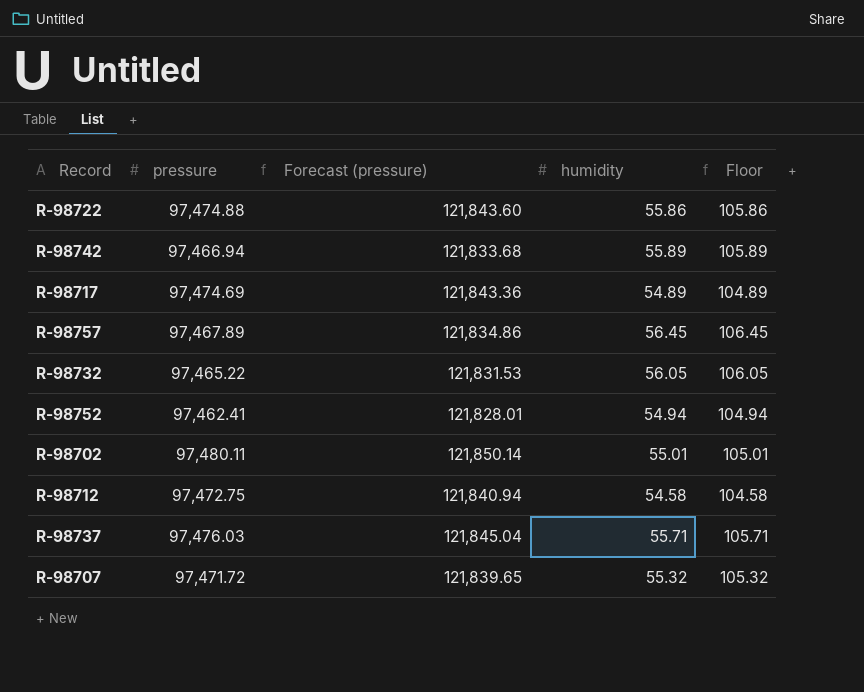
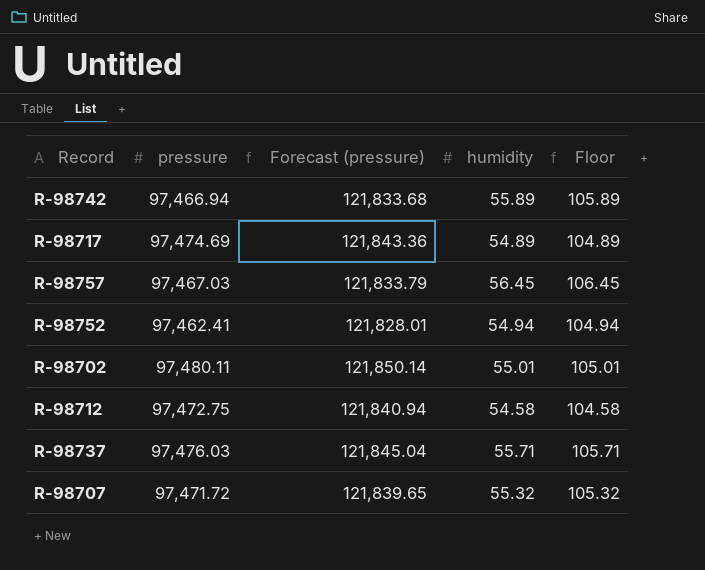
row R-98722: 97,474.88 | 121,843.60 | 55.86 | 105.86 -> none
row R-98732: 97,465.22 | 121,831.53 | 56.05 | 106.05 -> none
R-98757 | pressure: 97,467.89 -> 97,467.03
R-98757 | Forecast (pressure): 121,834.86 -> 121,833.79

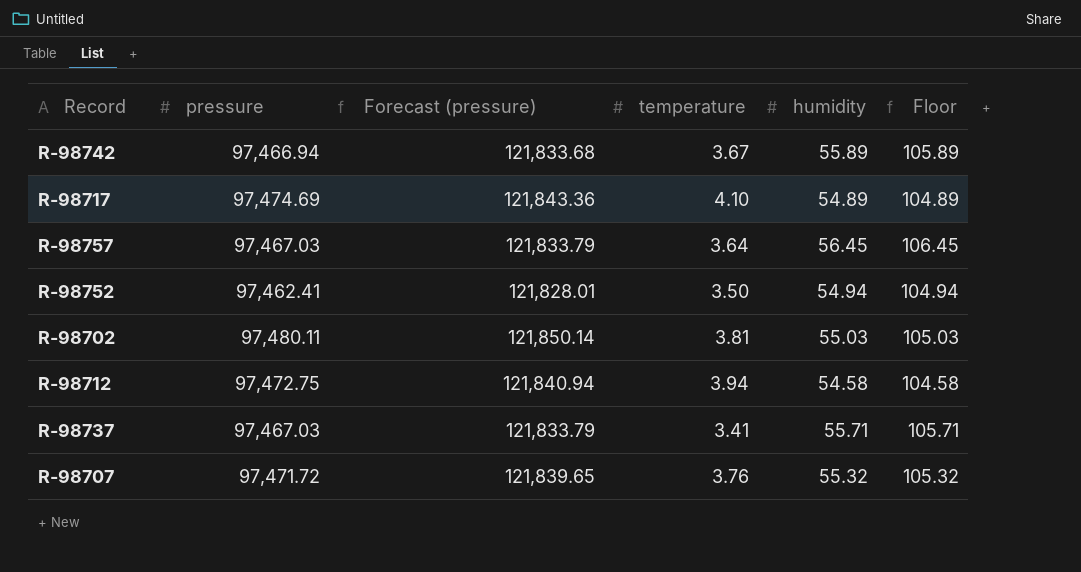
column temperature | position: none -> 4
R-98702 | humidity: 55.01 -> 55.03
R-98702 | Floor: 105.01 -> 105.03
R-98737 | pressure: 97,476.03 -> 97,467.03
R-98737 | Forecast (pressure): 121,845.04 -> 121,833.79

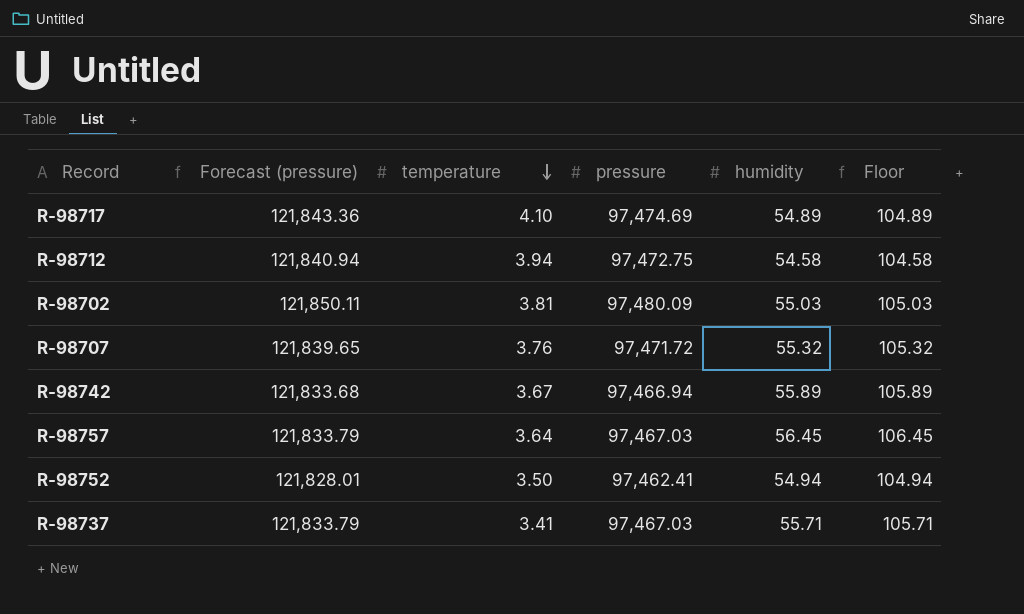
row order: none -> temperature descending
column pressure | position: 2 -> 4
R-98702 | Forecast (pressure): 121,850.14 -> 121,850.11
R-98702 | pressure: 97,480.11 -> 97,480.09

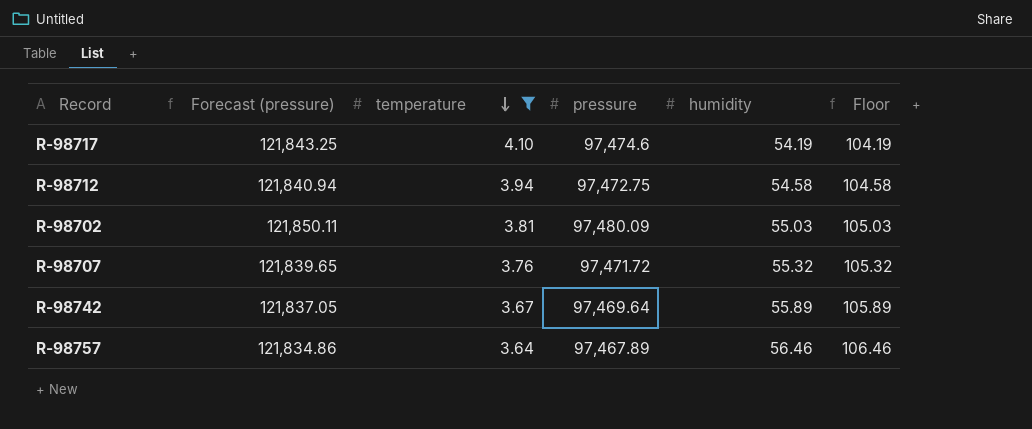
filter: none -> temperature >= 3.64
R-98717 | Forecast (pressure): 121,843.36 -> 121,843.25
R-98717 | pressure: 97,474.69 -> 97,474.6
R-98717 | humidity: 54.89 -> 54.19
R-98717 | Floor: 104.89 -> 104.19
R-98742 | Forecast (pressure): 121,833.68 -> 121,837.05
R-98742 | pressure: 97,466.94 -> 97,469.64
R-98757 | Forecast (pressure): 121,833.79 -> 121,834.86
R-98757 | pressure: 97,467.03 -> 97,467.89
R-98757 | humidity: 56.45 -> 56.46
R-98757 | Floor: 106.45 -> 106.46

